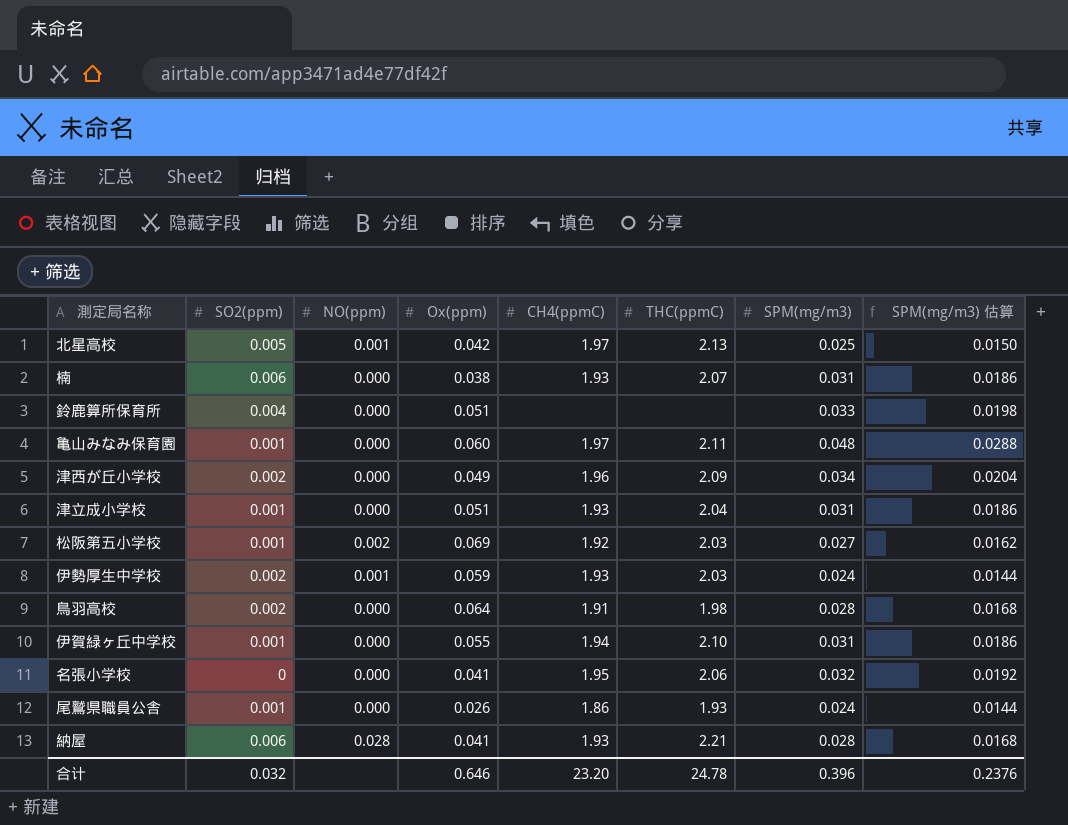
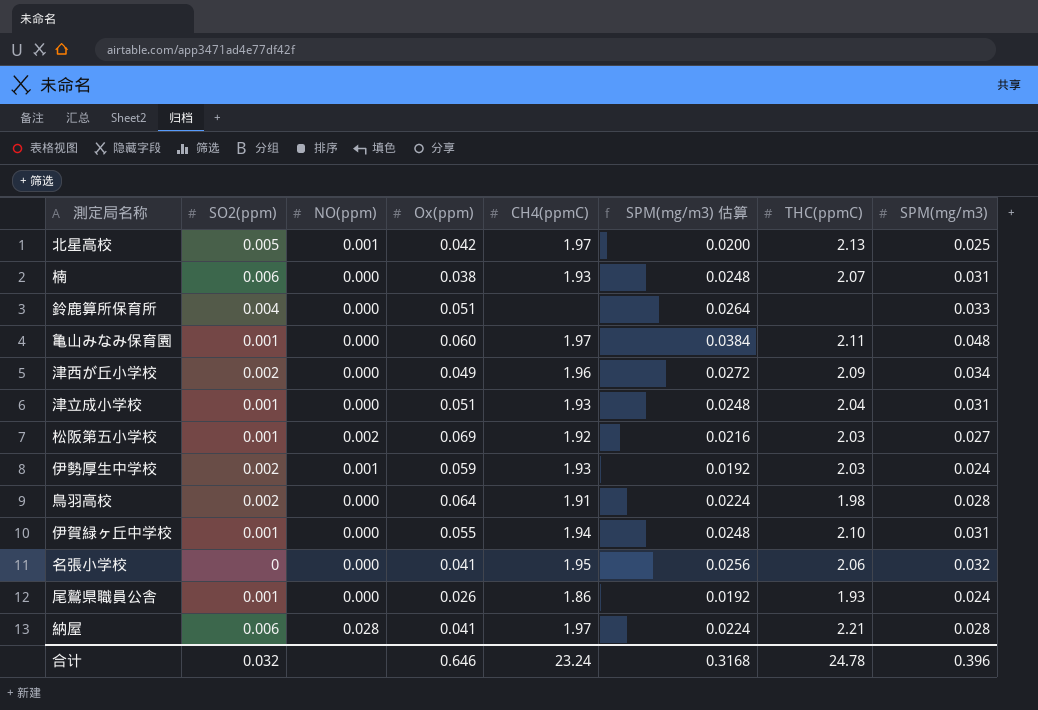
column SPM(mg/m3) 估算 | formula: [SPM(mg/m3)] * 0.6 -> [SPM(mg/m3)] * 0.8
column SPM(mg/m3) 估算 | position: 8 -> 6
納屋 | CH4(ppmC): 1.93 -> 1.97
合计 | CH4(ppmC): 23.20 -> 23.24
合计 | SPM(mg/m3) 估算: 0.2376 -> 0.3168

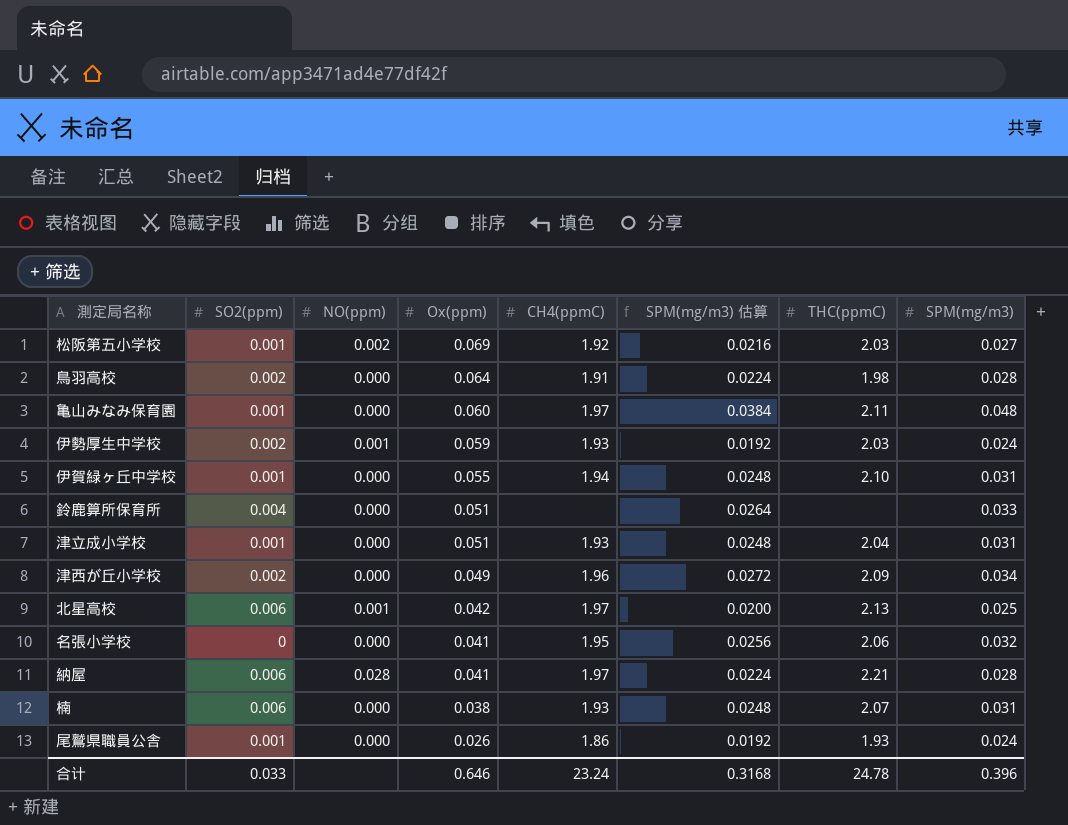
row order: none -> Ox(ppm) descending
北星高校 | SO2(ppm): 0.005 -> 0.006
合计 | SO2(ppm): 0.032 -> 0.033

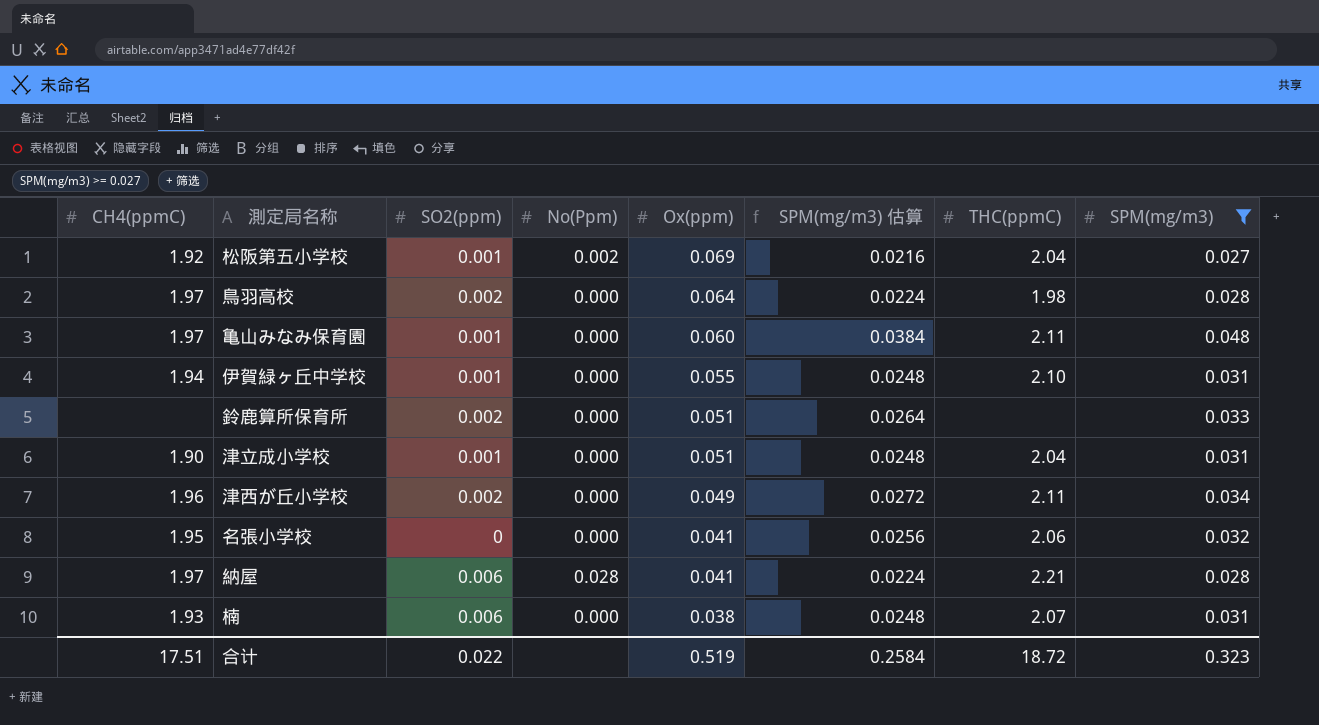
filter: none -> SPM(mg/m3) >= 0.027
column CH4(ppmC) | position: 5 -> 1
column name: NO(ppm) -> No(Ppm)
松阪第五小学校 | THC(ppmC): 2.03 -> 2.04
鳥羽高校 | CH4(ppmC): 1.91 -> 1.97
鈴鹿算所保育所 | SO2(ppm): 0.004 -> 0.002
津立成小学校 | CH4(ppmC): 1.93 -> 1.90
津西が丘小学校 | THC(ppmC): 2.09 -> 2.11
合计 | CH4(ppmC): 23.24 -> 17.51
合计 | SO2(ppm): 0.033 -> 0.022
合计 | Ox(ppm): 0.646 -> 0.519
合计 | SPM(mg/m3) 估算: 0.3168 -> 0.2584
合计 | THC(ppmC): 24.78 -> 18.72
合计 | SPM(mg/m3): 0.396 -> 0.323

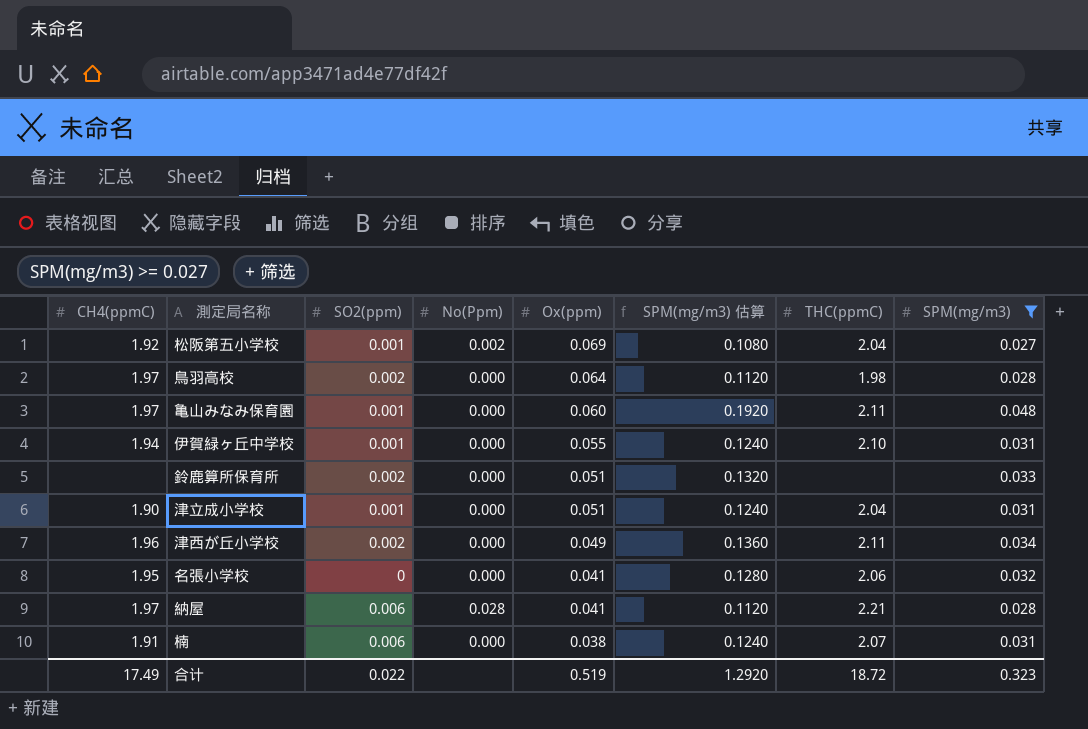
column SPM(mg/m3) 估算 | formula: [SPM(mg/m3)] * 0.8 -> [SPM(mg/m3)] * 4
楠 | CH4(ppmC): 1.93 -> 1.91
合计 | CH4(ppmC): 17.51 -> 17.49
合计 | SPM(mg/m3) 估算: 0.2584 -> 1.2920

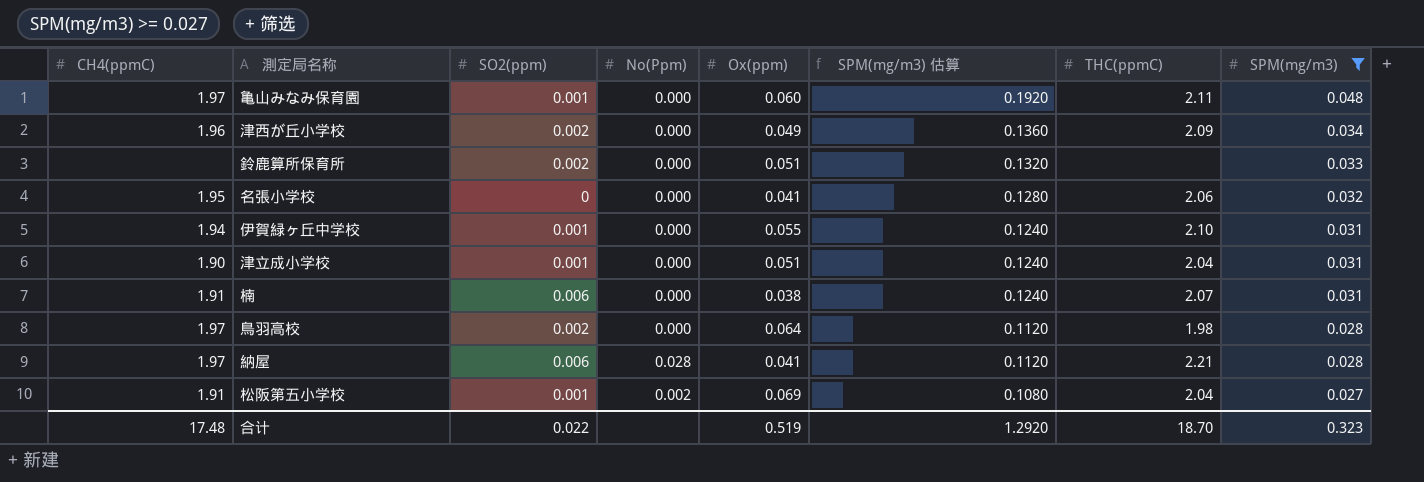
row order: Ox(ppm) descending -> SPM(mg/m3) 估算 descending
津西が丘小学校 | THC(ppmC): 2.11 -> 2.09
松阪第五小学校 | CH4(ppmC): 1.92 -> 1.91
合计 | CH4(ppmC): 17.49 -> 17.48
合计 | THC(ppmC): 18.72 -> 18.70

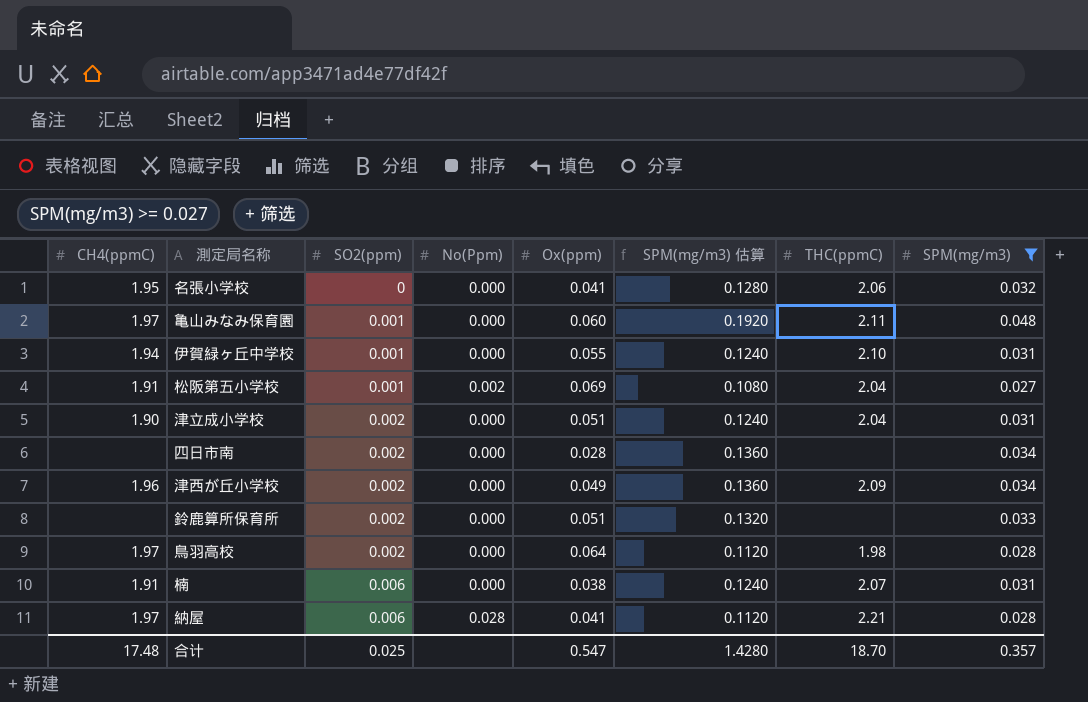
row order: SPM(mg/m3) 估算 descending -> SO2(ppm) ascending
津立成小学校 | SO2(ppm): 0.001 -> 0.002
row 四日市南: none -> none | 0.002 | 0.000 | 0.028 | 0.1360 | none | 0.034
合计 | SO2(ppm): 0.022 -> 0.025
合计 | Ox(ppm): 0.519 -> 0.547
合计 | SPM(mg/m3) 估算: 1.2920 -> 1.4280
合计 | SPM(mg/m3): 0.323 -> 0.357

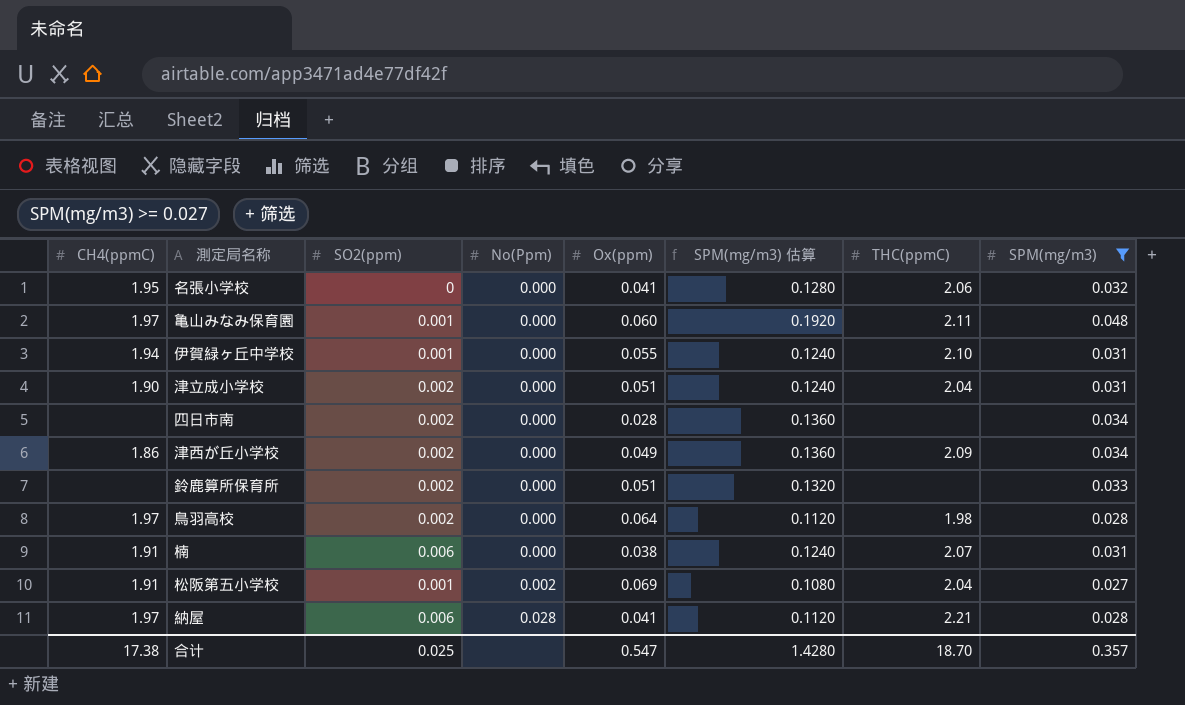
row order: SO2(ppm) ascending -> No(Ppm) ascending
津西が丘小学校 | CH4(ppmC): 1.96 -> 1.86
合计 | CH4(ppmC): 17.48 -> 17.38

